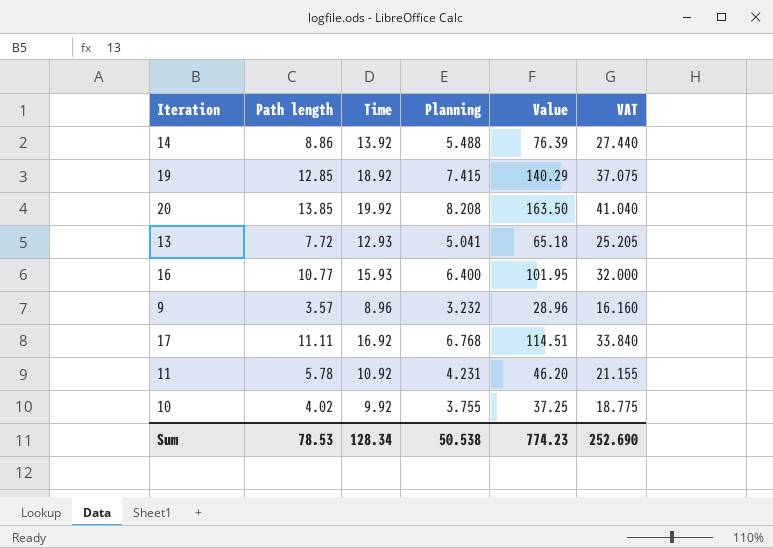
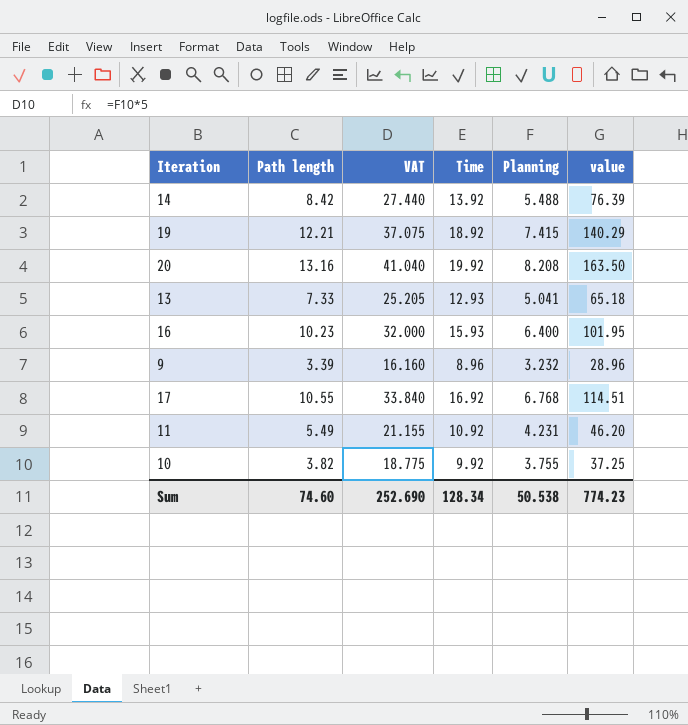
column VAT | position: 6 -> 3
column name: Value -> value
14 | Path length: 8.86 -> 8.42
19 | Path length: 12.85 -> 12.21
20 | Path length: 13.85 -> 13.16
13 | Path length: 7.72 -> 7.33
16 | Path length: 10.77 -> 10.23
9 | Path length: 3.57 -> 3.39
17 | Path length: 11.11 -> 10.55
11 | Path length: 5.78 -> 5.49
10 | Path length: 4.02 -> 3.82
Sum | Path length: 78.53 -> 74.60

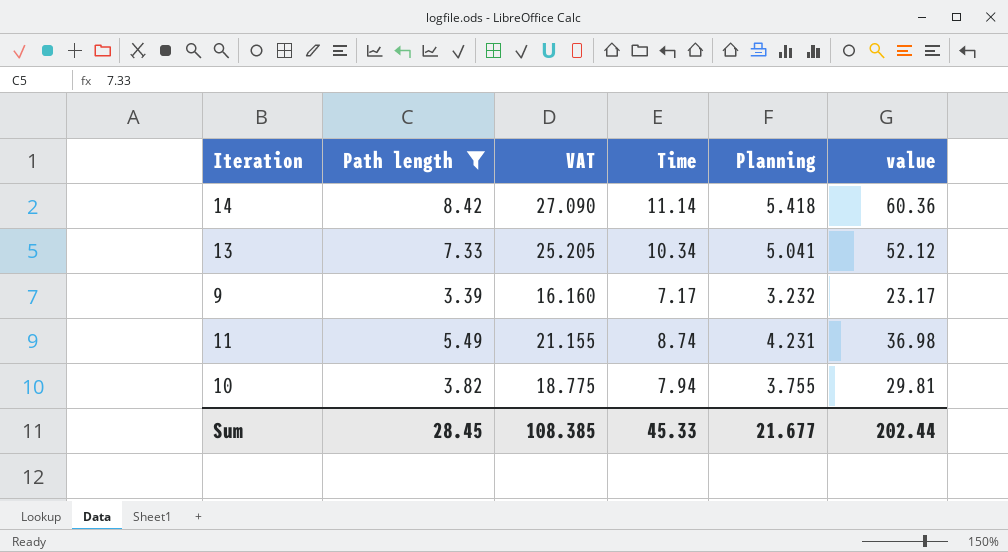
filter: none -> Path length <= 8.42
14 | VAT: 27.440 -> 27.090
14 | Time: 13.92 -> 11.14
14 | Planning: 5.488 -> 5.418
14 | value: 76.39 -> 60.36
13 | Time: 12.93 -> 10.34
13 | value: 65.18 -> 52.12
9 | Time: 8.96 -> 7.17
9 | value: 28.96 -> 23.17
11 | Time: 10.92 -> 8.74
11 | value: 46.20 -> 36.98
10 | Time: 9.92 -> 7.94
10 | value: 37.25 -> 29.81
Sum | Path length: 74.60 -> 28.45
Sum | VAT: 252.690 -> 108.385
Sum | Time: 128.34 -> 45.33
Sum | Planning: 50.538 -> 21.677
Sum | value: 774.23 -> 202.44

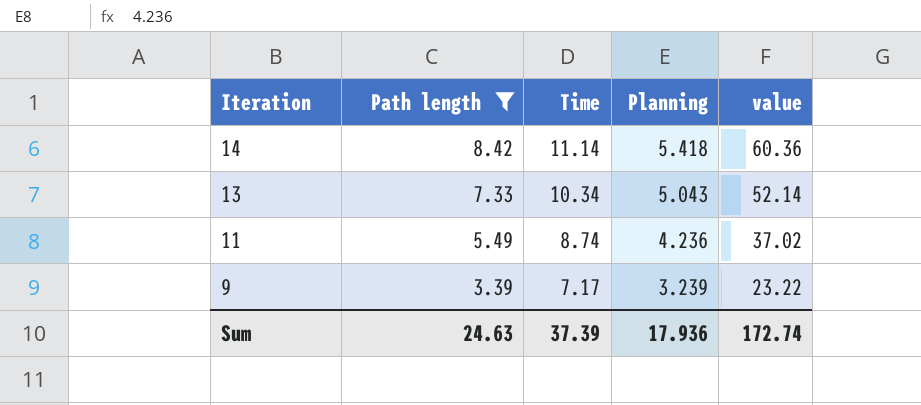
row order: none -> Iteration descending
column VAT | formula: [Planning] * 5 -> none
row 10: 3.82 | 18.775 | 7.94 | 3.755 | 29.81 -> none
13 | Planning: 5.041 -> 5.043
13 | value: 52.12 -> 52.14
11 | Planning: 4.231 -> 4.236
11 | value: 36.98 -> 37.02
9 | Planning: 3.232 -> 3.239
9 | value: 23.17 -> 23.22
Sum | Path length: 28.45 -> 24.63
Sum | Time: 45.33 -> 37.39
Sum | Planning: 21.677 -> 17.936
Sum | value: 202.44 -> 172.74

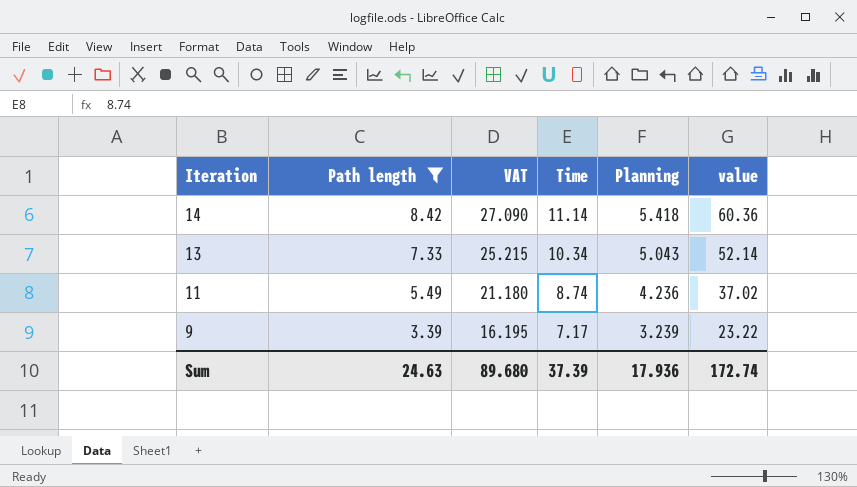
column VAT | formula: none -> [Planning] * 5

